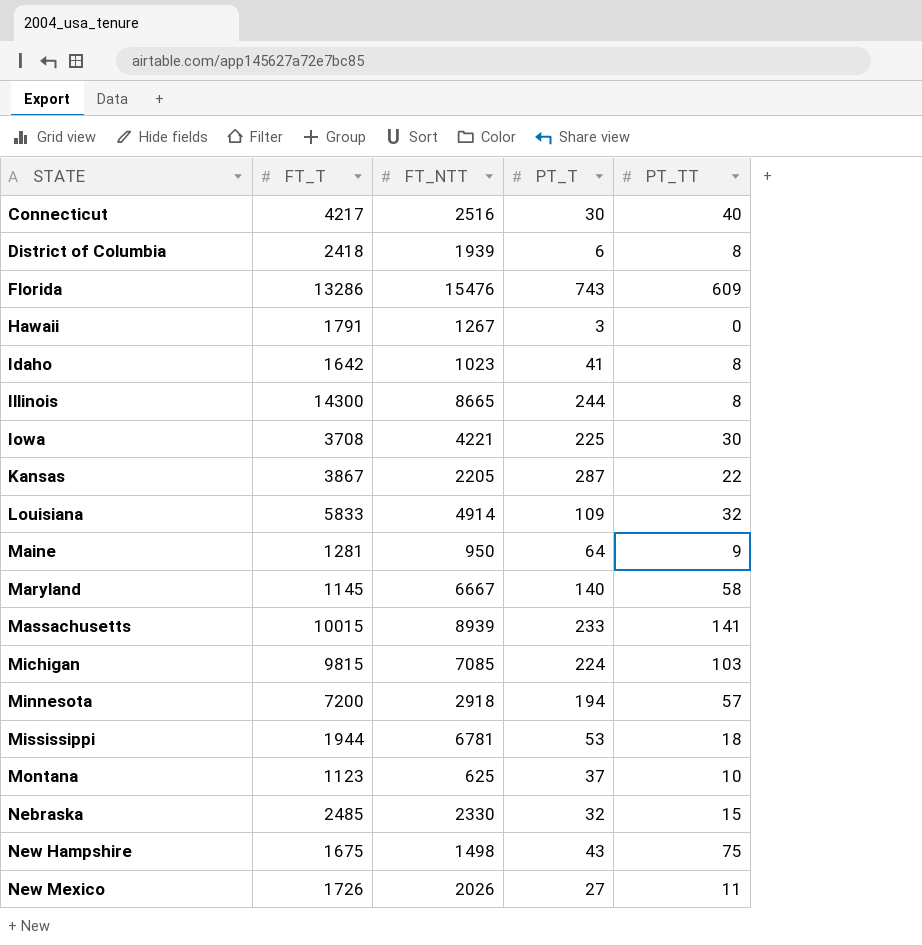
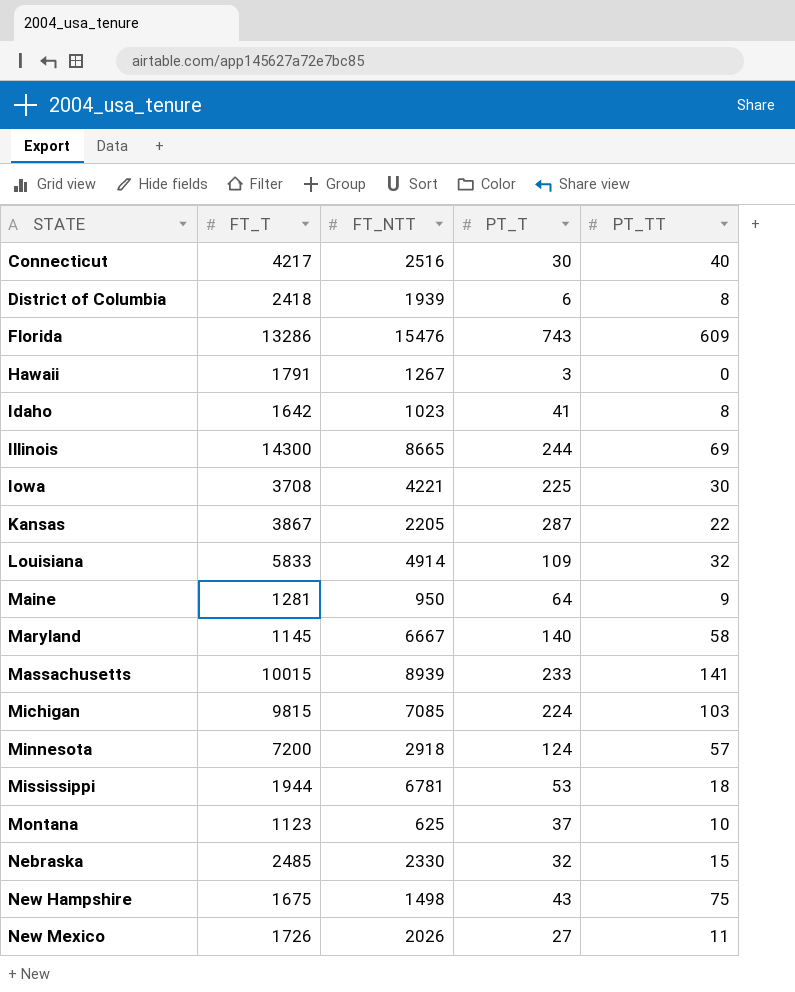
Illinois | PT_TT: 8 -> 69
Minnesota | PT_T: 194 -> 124

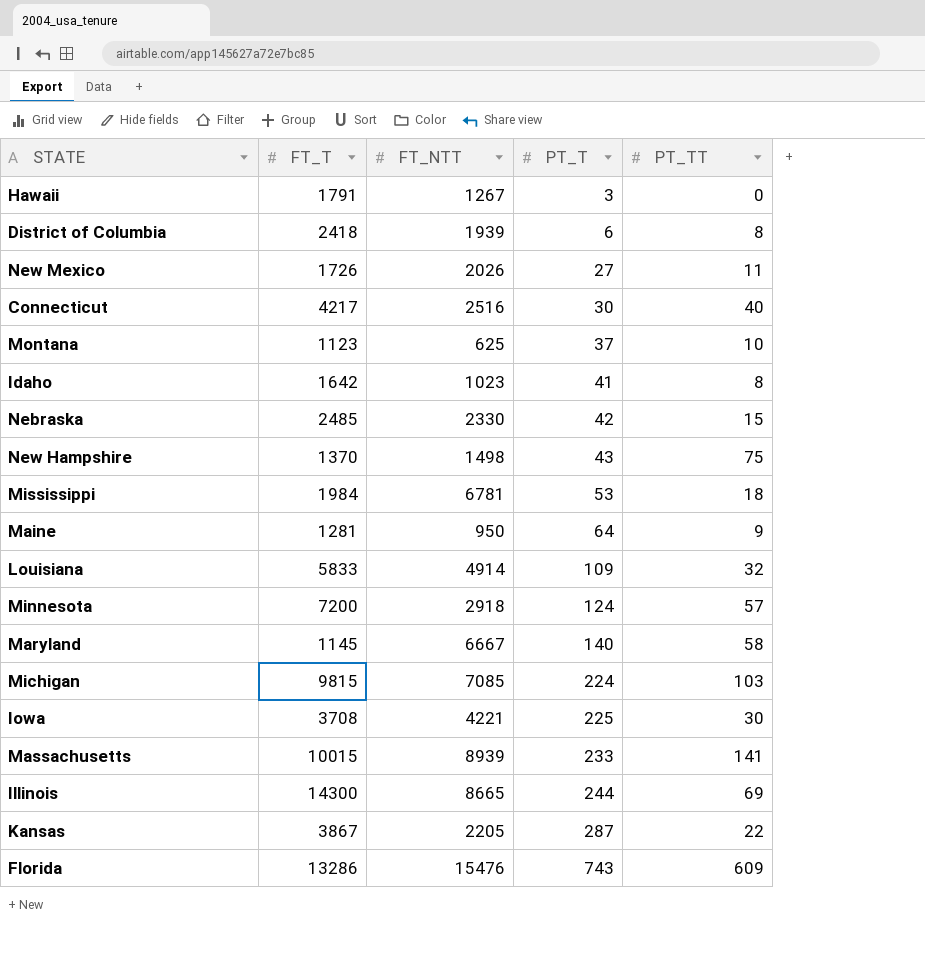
row order: STATE ascending -> PT_T ascending
Nebraska | PT_T: 32 -> 42
New Hampshire | FT_T: 1675 -> 1370
Mississippi | FT_T: 1944 -> 1984

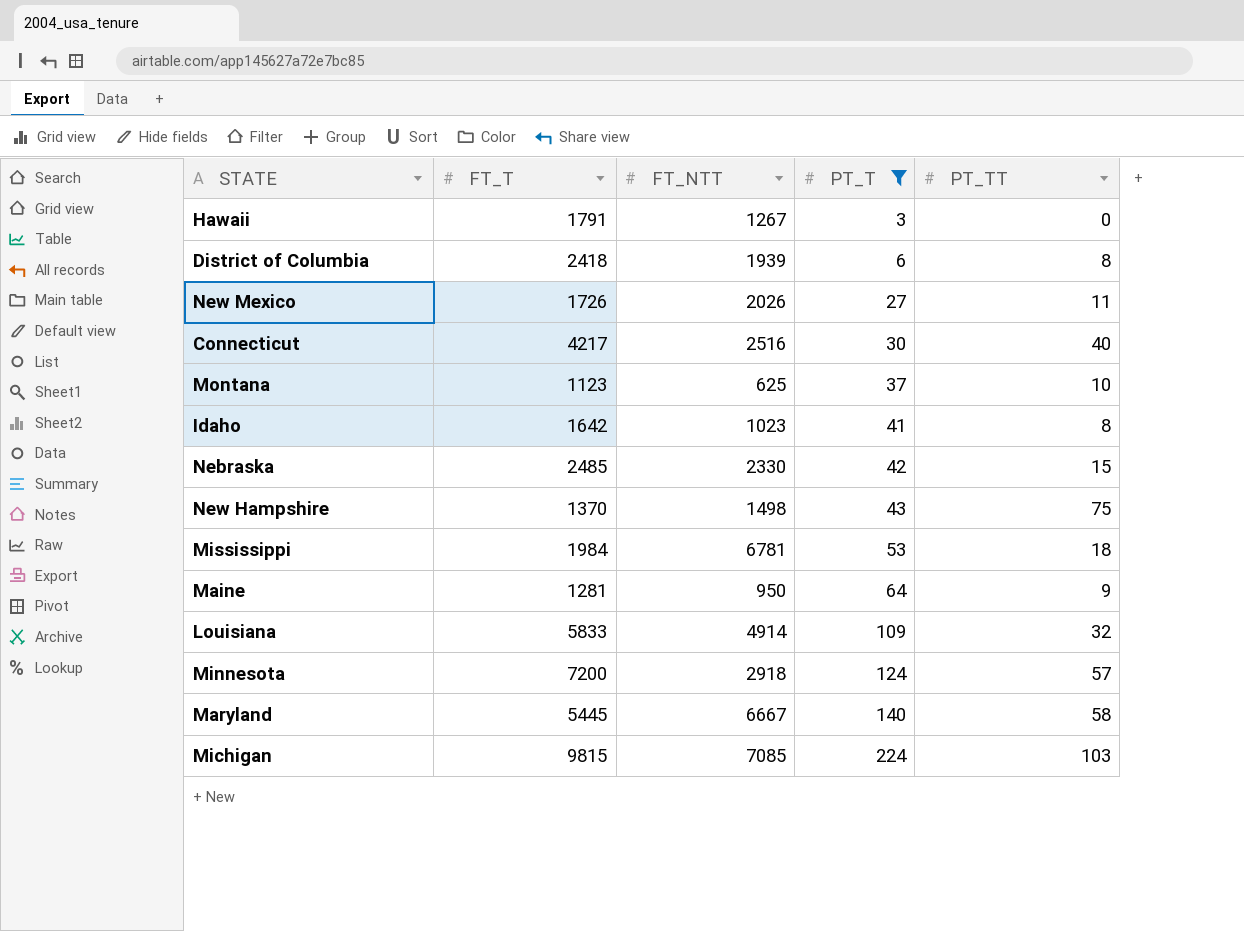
filter: none -> PT_T <= 224
Maryland | FT_T: 1145 -> 5445

